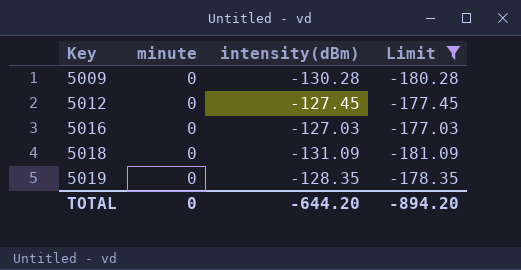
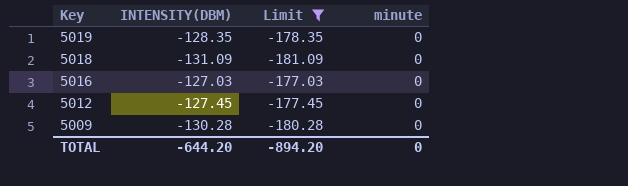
row order: Key ascending -> Key descending
column name: intensity(dBm) -> INTENSITY(DBM)
column minute | position: 2 -> 4

